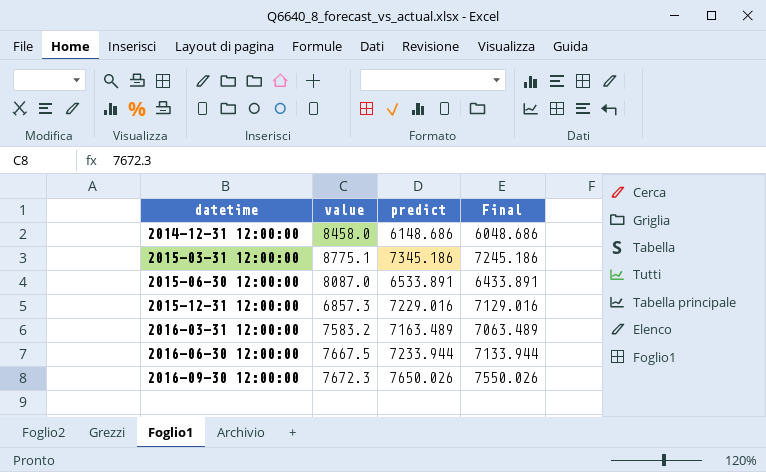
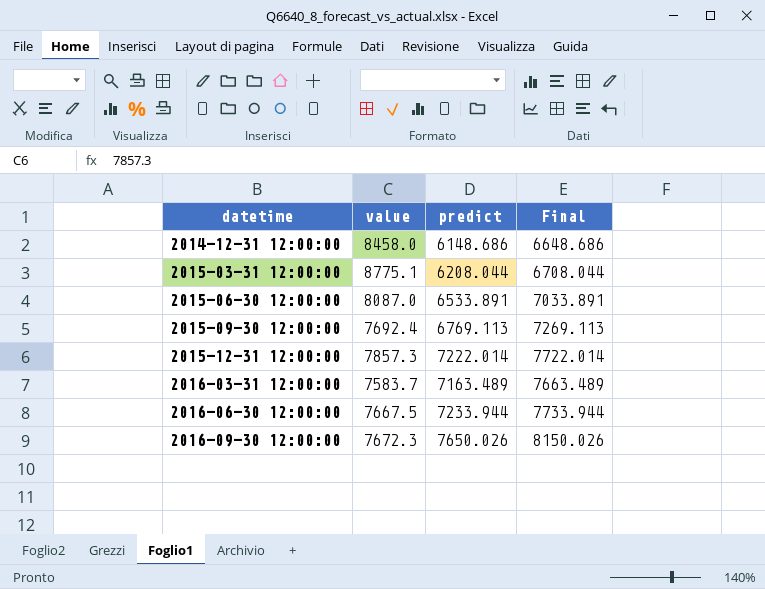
column Final | formula: [predict] - 100 -> [predict] + 500
2015-03-31 12:00:00 | predict: 7345.186 -> 6208.044
row 2015-09-30 12:00:00: none -> 7692.4 | 6769.113 | 7269.113
2015-12-31 12:00:00 | value: 6857.3 -> 7857.3
2015-12-31 12:00:00 | predict: 7229.016 -> 7222.014
2016-03-31 12:00:00 | value: 7583.2 -> 7583.7

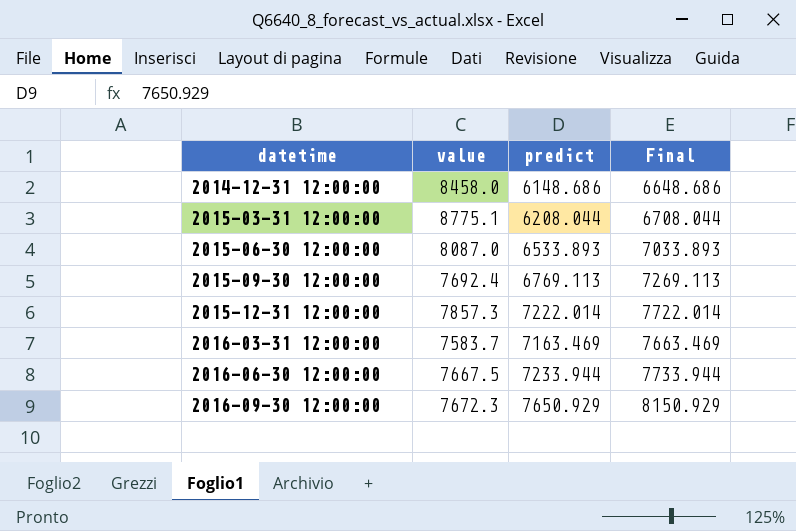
2015-06-30 12:00:00 | predict: 6533.891 -> 6533.893
2015-06-30 12:00:00 | Final: 7033.891 -> 7033.893
2016-03-31 12:00:00 | predict: 7163.489 -> 7163.469
2016-03-31 12:00:00 | Final: 7663.489 -> 7663.469
2016-09-30 12:00:00 | predict: 7650.026 -> 7650.929
2016-09-30 12:00:00 | Final: 8150.026 -> 8150.929

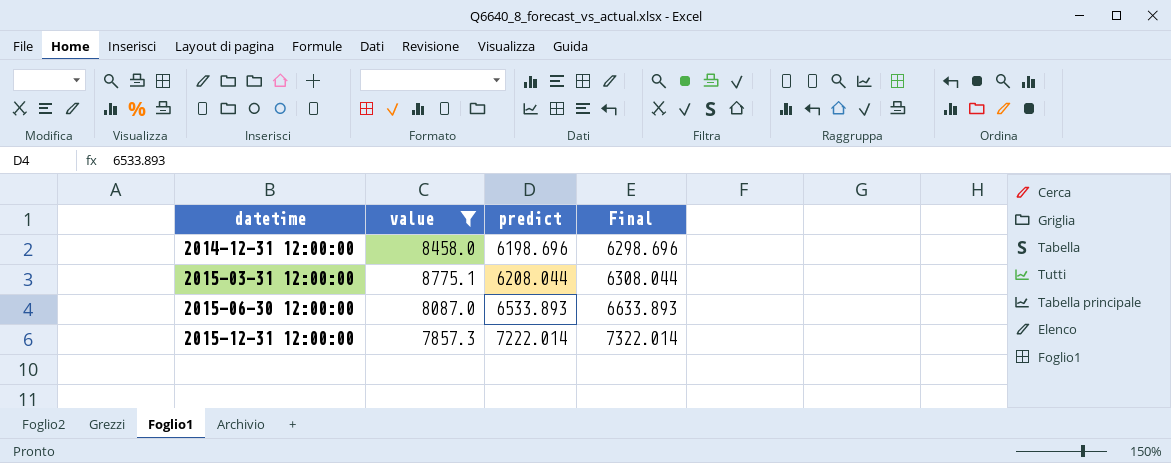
filter: none -> value >= 7857.3
column Final | formula: [predict] + 500 -> [predict] + 100
2014-12-31 12:00:00 | predict: 6148.686 -> 6198.696

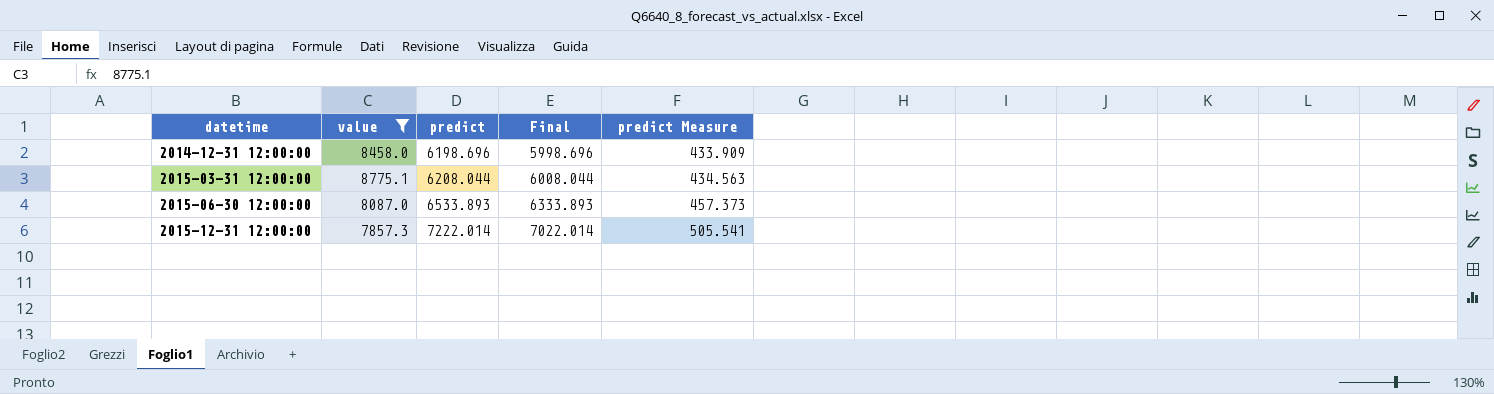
column Final | formula: [predict] + 100 -> [predict] - 200
column predict Measure | formula: none -> [predict] * 0.07

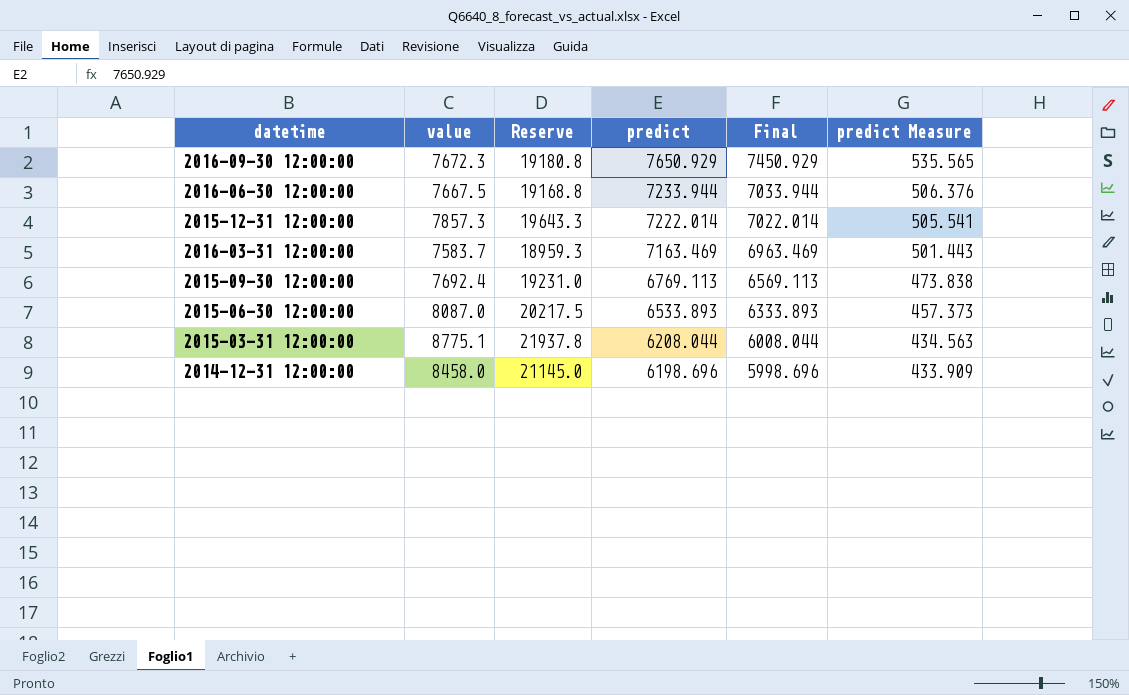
filter: value >= 7857.3 -> none
row order: datetime ascending -> predict descending
column Reserve | formula: none -> [value] * 2.5

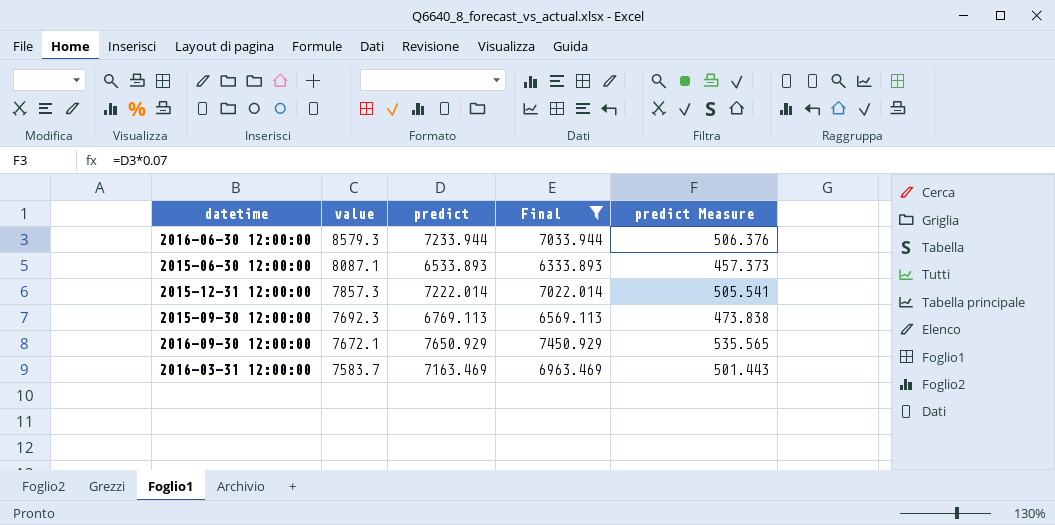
filter: none -> Final >= 6333.893
row order: predict descending -> value descending
column Reserve | formula: [value] * 2.5 -> none
2016-06-30 12:00:00 | value: 7667.5 -> 8579.3
2015-06-30 12:00:00 | value: 8087.0 -> 8087.1
2015-09-30 12:00:00 | value: 7692.4 -> 7692.3
2016-09-30 12:00:00 | value: 7672.3 -> 7672.1

